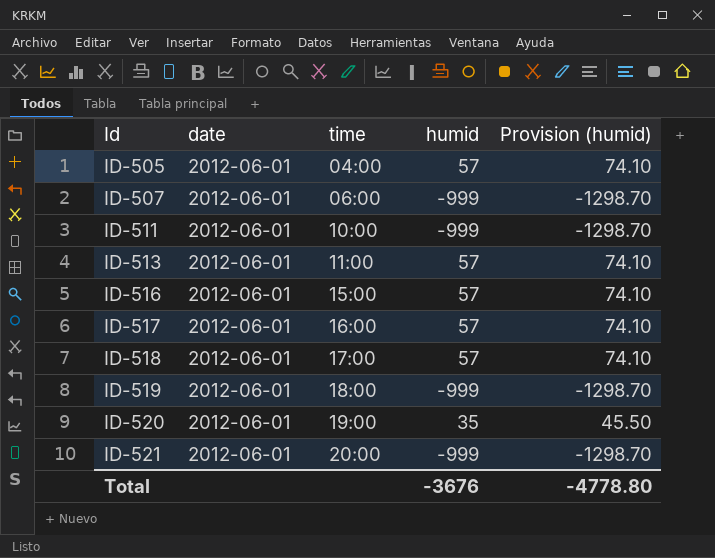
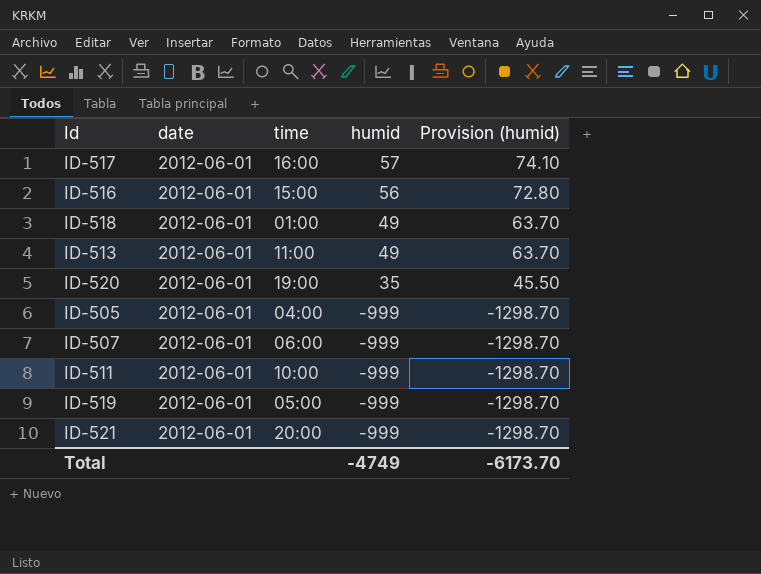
row order: Id ascending -> humid descending
ID-516 | humid: 57 -> 56
ID-516 | Provision (humid): 74.10 -> 72.80
ID-518 | time: 17:00 -> 01:00
ID-518 | humid: 57 -> 49
ID-518 | Provision (humid): 74.10 -> 63.70
ID-513 | humid: 57 -> 49
ID-513 | Provision (humid): 74.10 -> 63.70
ID-505 | humid: 57 -> -999
ID-505 | Provision (humid): 74.10 -> -1298.70
ID-519 | time: 18:00 -> 05:00
Total | humid: -3676 -> -4749
Total | Provision (humid): -4778.80 -> -6173.70

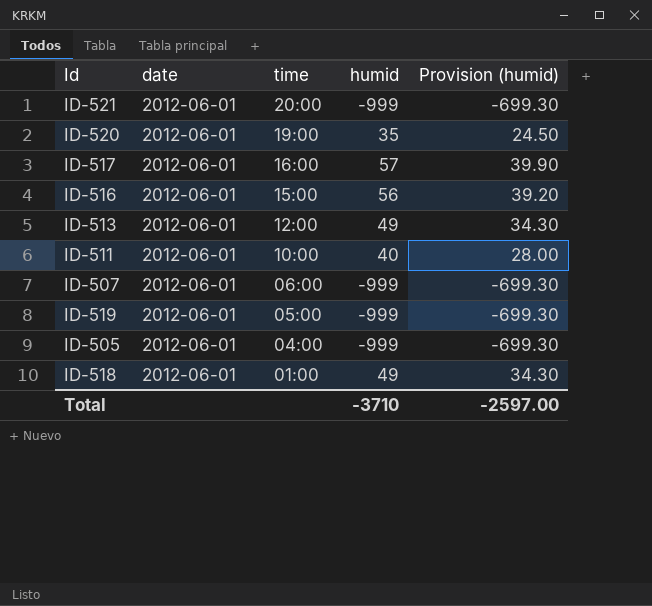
row order: humid descending -> time descending
column Provision (humid) | formula: [humid] * 1.3 -> [humid] * 0.7
ID-513 | time: 11:00 -> 12:00
ID-511 | humid: -999 -> 40
Total | humid: -4749 -> -3710
Total | Provision (humid): -6173.70 -> -2597.00

